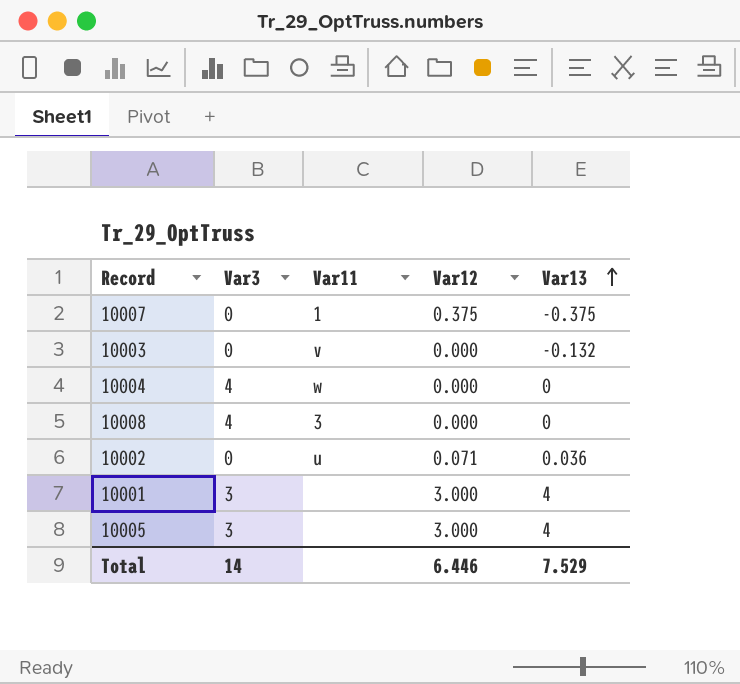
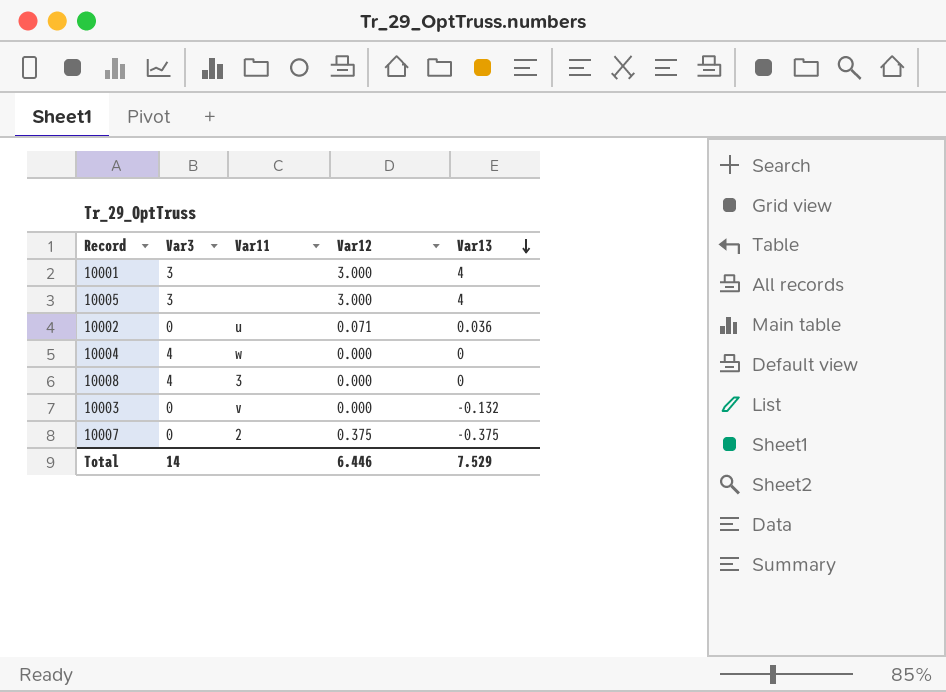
row order: Var13 ascending -> Var13 descending
10007 | Var11: 1 -> 2

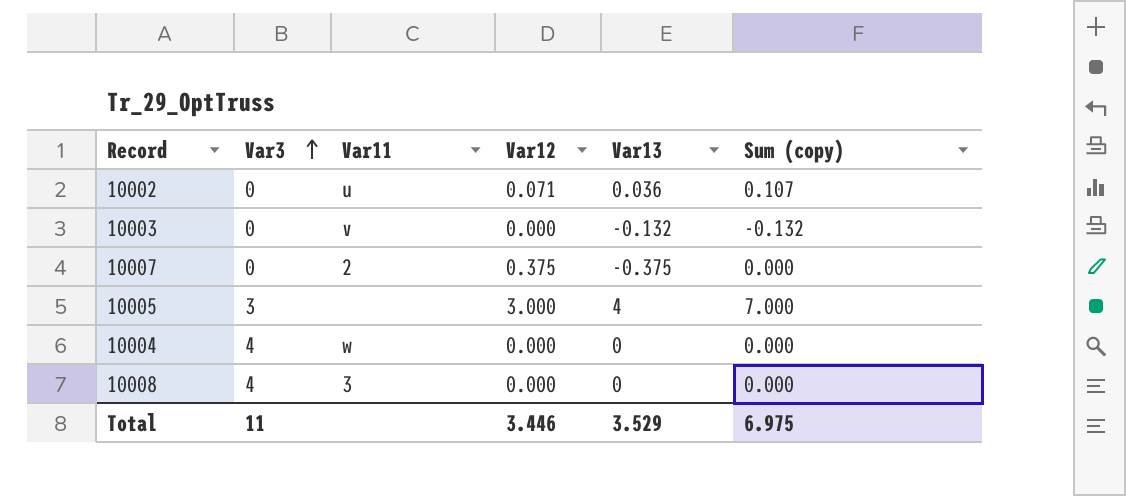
row order: Var13 descending -> Var3 ascending
column Sum (copy) | formula: none -> [Var12] + [Var13]
row 10001: 3 | none | 3.000 | 4 -> none
Total | Var3: 14 -> 11
Total | Var12: 6.446 -> 3.446
Total | Var13: 7.529 -> 3.529

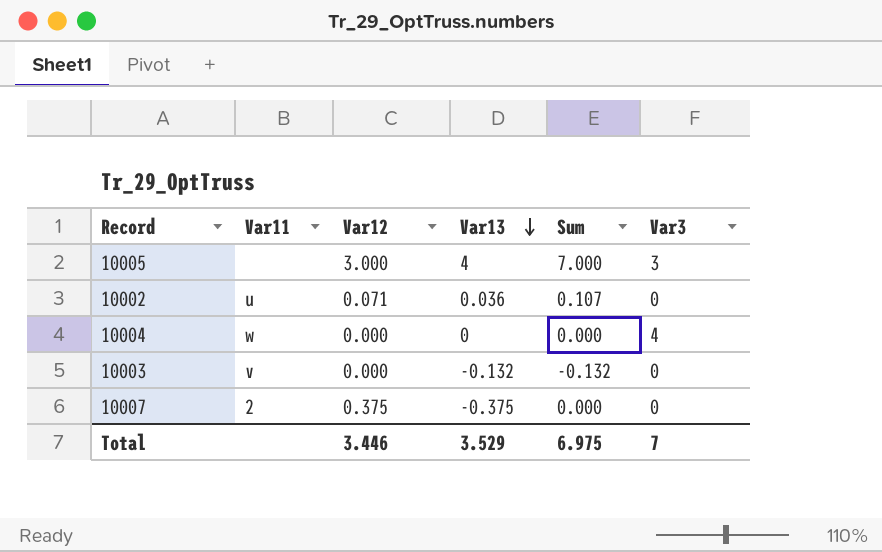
row order: Var3 ascending -> Var13 descending
column name: Sum (copy) -> Sum
column Var3 | position: 2 -> 6
row 10008: 4 | 3 | 0.000 | 0 | 0.000 -> none
Total | Var3: 11 -> 7

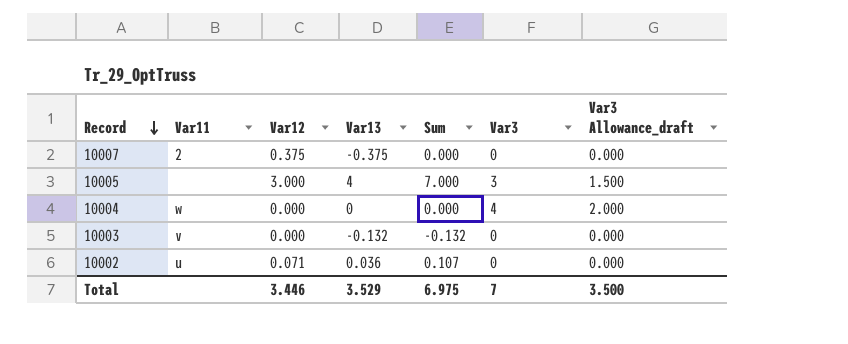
row order: Var13 descending -> Record descending
column Var3 Allowance_draft | formula: none -> [Var3] * 0.5

